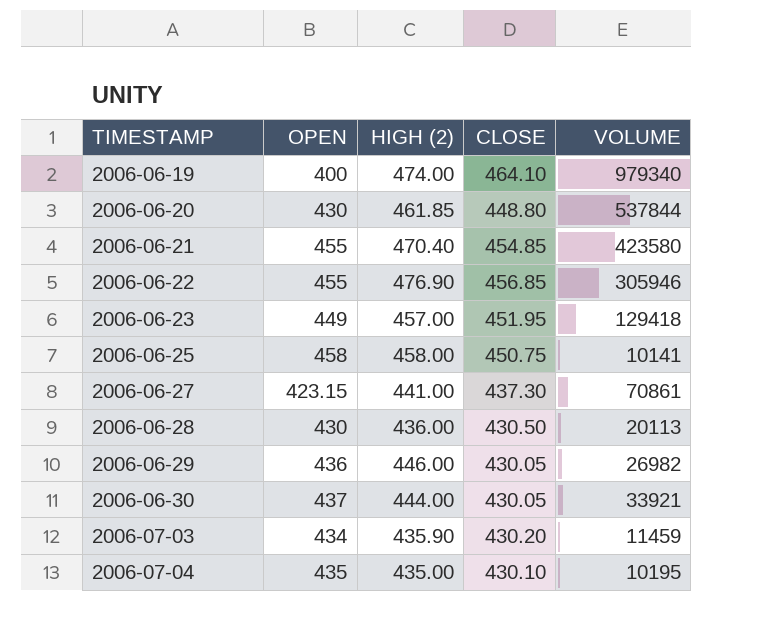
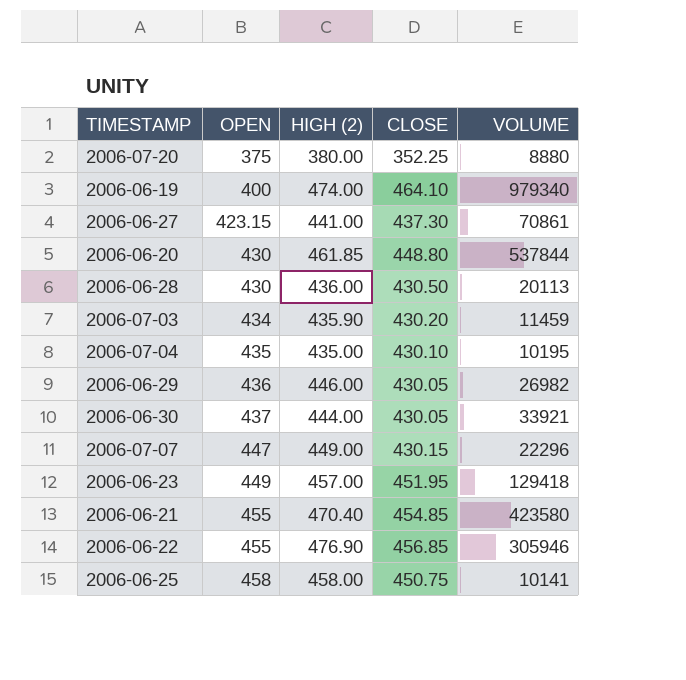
row order: TIMESTAMP ascending -> OPEN ascending
row 2006-07-20: none -> 375 | 380.00 | 352.25 | 8880
row 2006-07-07: none -> 447 | 449.00 | 430.15 | 22296

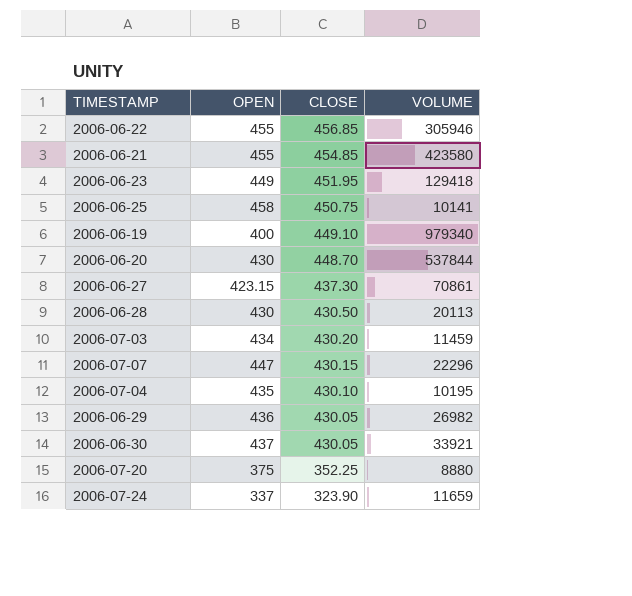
row order: OPEN ascending -> CLOSE descending
column HIGH (2) | position: 3 -> none
2006-06-19 | CLOSE: 464.10 -> 449.10
2006-06-20 | CLOSE: 448.80 -> 448.70
row 2006-07-24: none -> 337 | 323.90 | 11659

